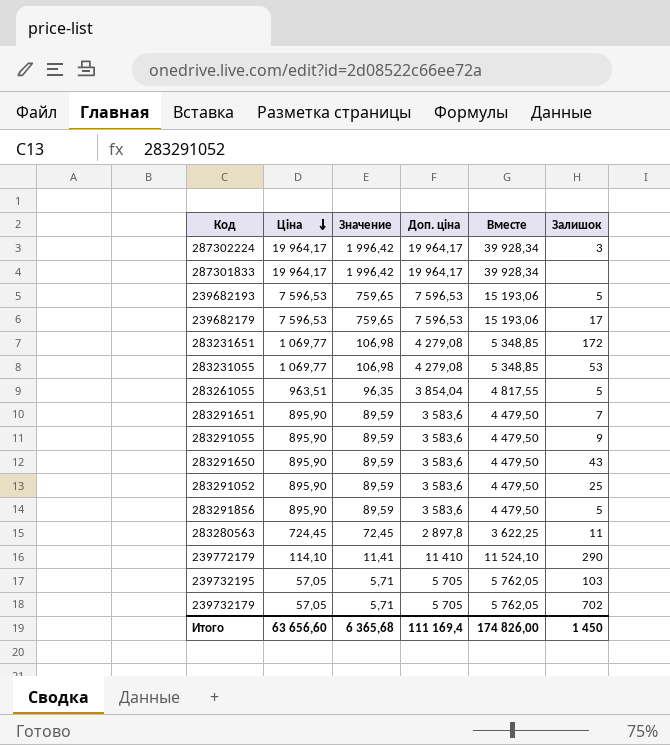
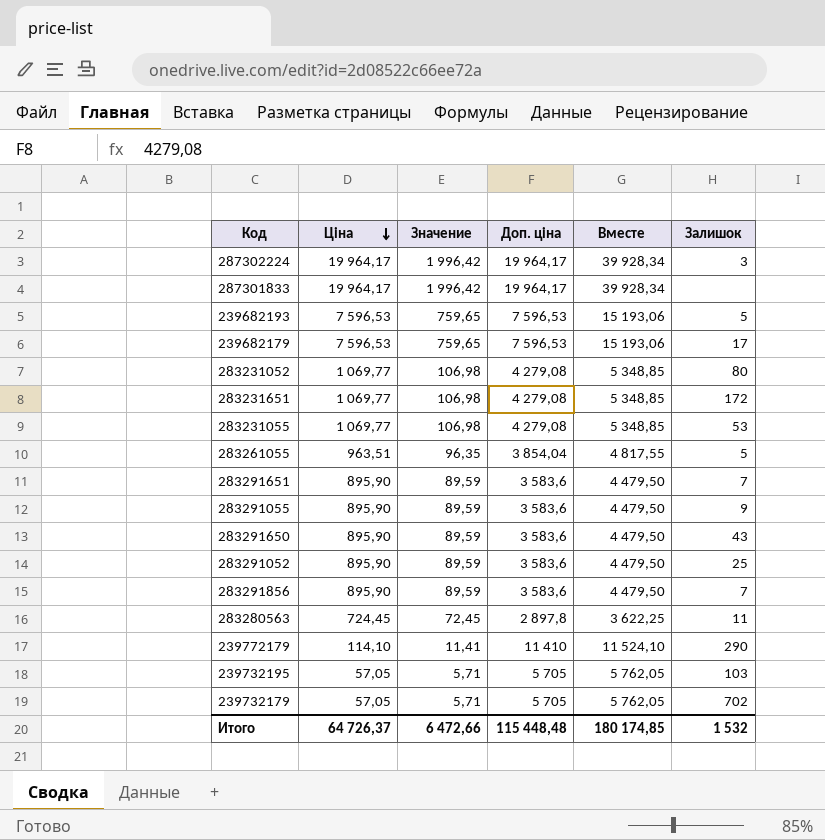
row 283231052: none -> 1 069,77 | 106,98 | 4 279,08 | 5 348,85 | 80
283291856 | Залишок: 5 -> 7
Итого | Ціна: 63 656,60 -> 64 726,37
Итого | Значение: 6 365,68 -> 6 472,66
Итого | Доп. ціна: 111 169,4 -> 115 448,48
Итого | Вместе: 174 826,00 -> 180 174,85
Итого | Залишок: 1 450 -> 1 532

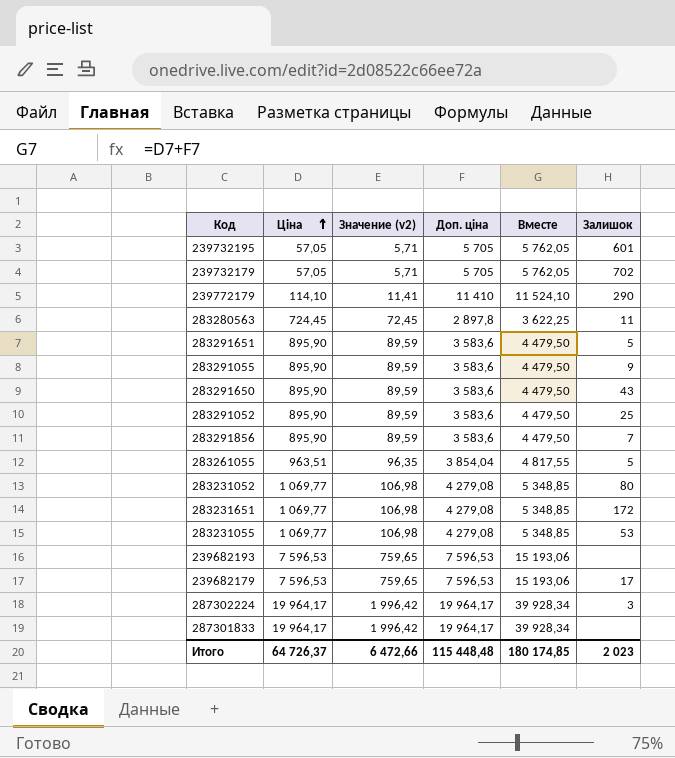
row order: Ціна descending -> Ціна ascending
column name: Значение -> Значение (v2)
239732195 | Залишок: 103 -> 601
283291651 | Залишок: 7 -> 5
239682193 | Залишок: 5 -> none
Итого | Залишок: 1 532 -> 2 023

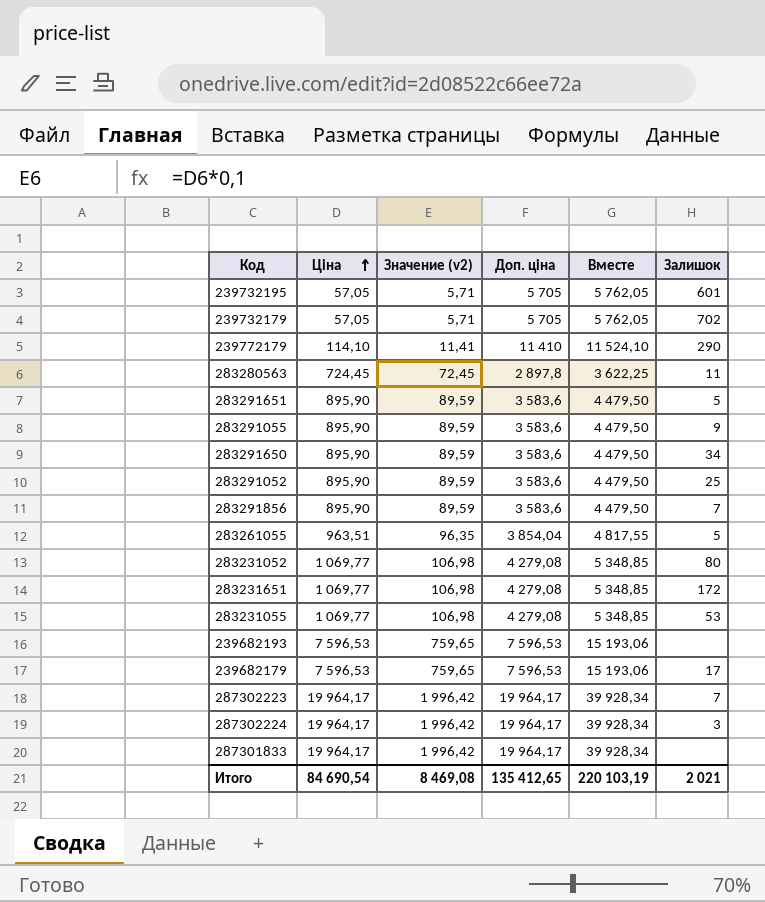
283291650 | Залишок: 43 -> 34
row 287302223: none -> 19 964,17 | 1 996,42 | 19 964,17 | 39 928,34 | 7
Итого | Ціна: 64 726,37 -> 84 690,54
Итого | Значение (v2): 6 472,66 -> 8 469,08
Итого | Доп. ціна: 115 448,48 -> 135 412,65
Итого | Вместе: 180 174,85 -> 220 103,19
Итого | Залишок: 2 023 -> 2 021

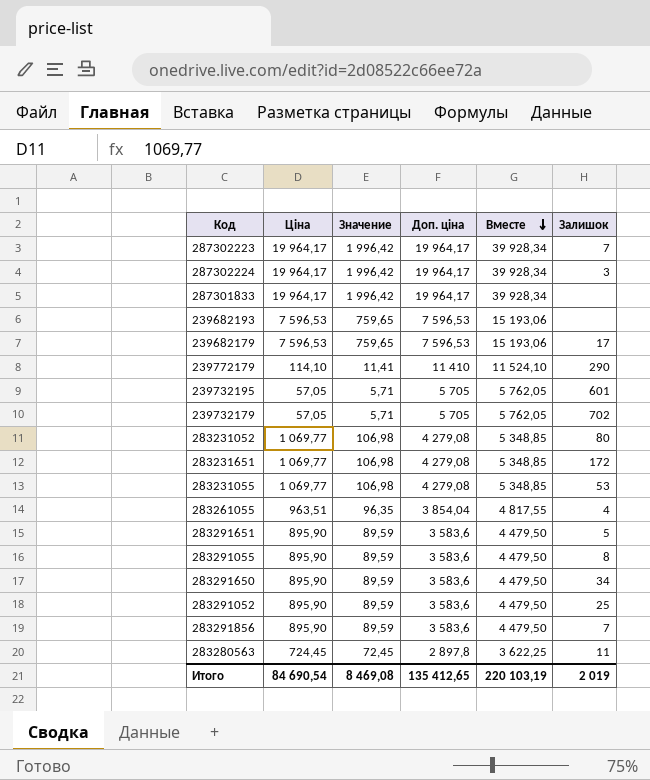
row order: Ціна ascending -> Вместе descending
column name: Значение (v2) -> Значение
283261055 | Залишок: 5 -> 4
283291055 | Залишок: 9 -> 8
Итого | Залишок: 2 021 -> 2 019

